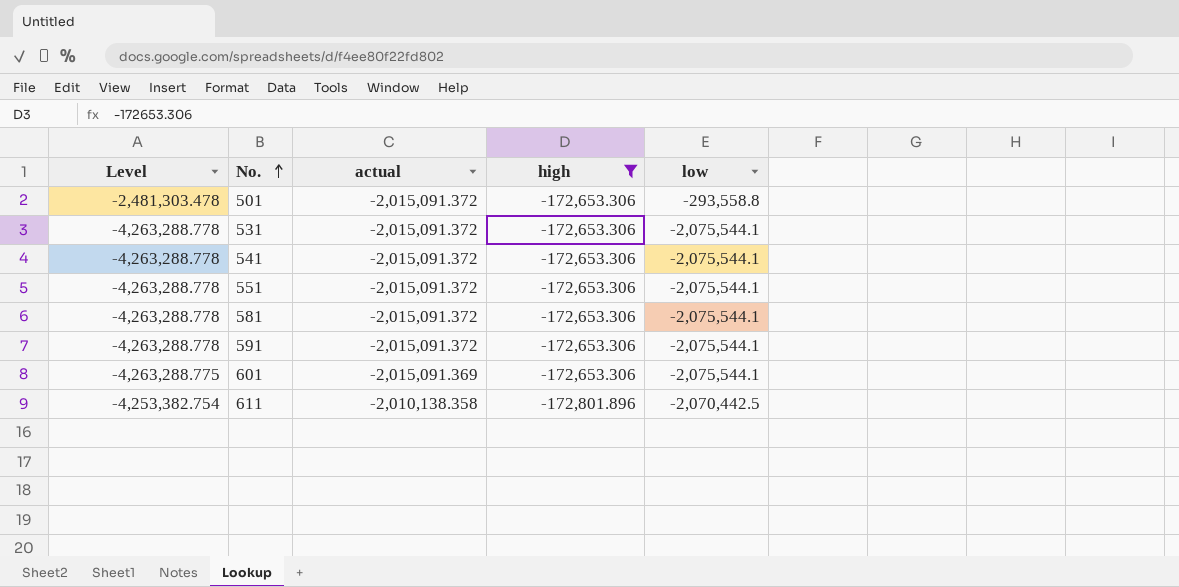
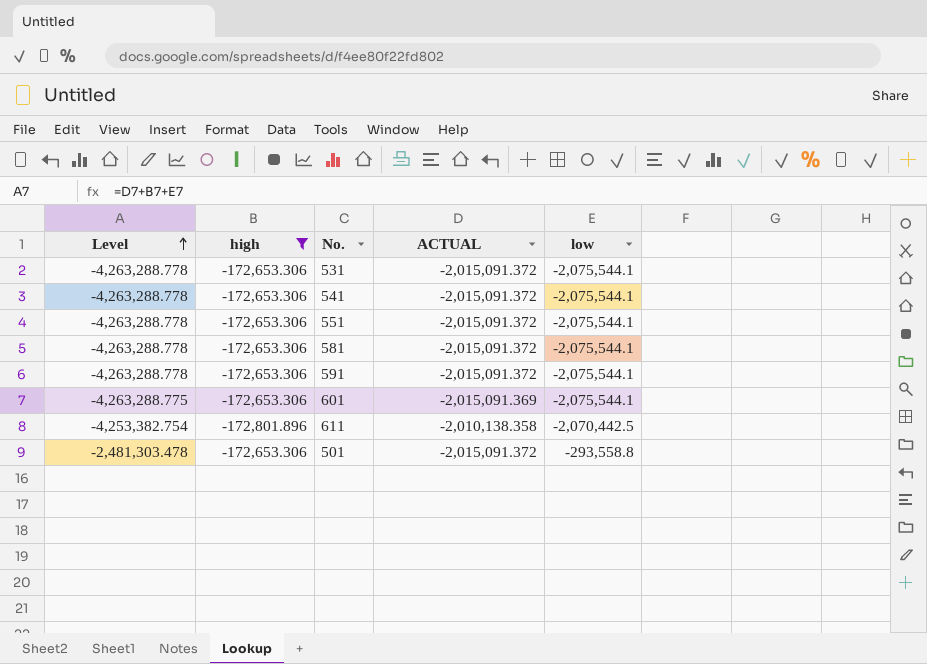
row order: No. ascending -> Level ascending
column high | position: 4 -> 2
column name: actual -> ACTUAL

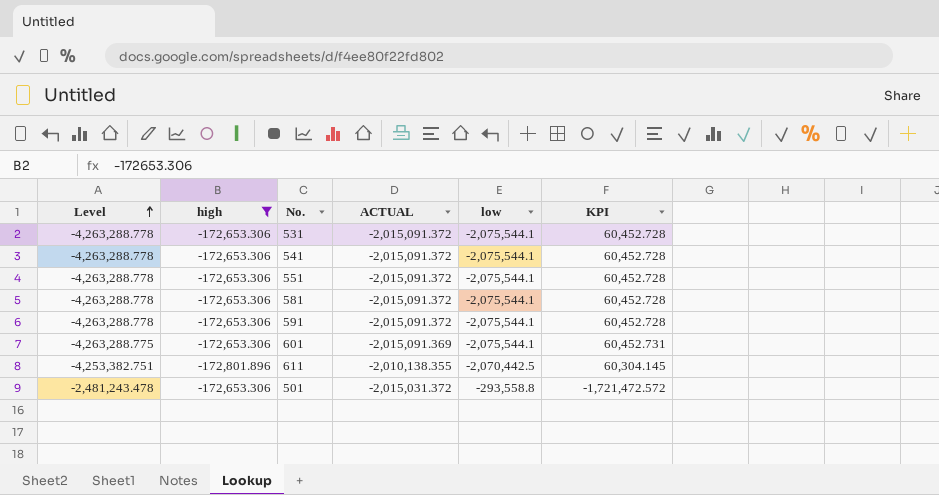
column KPI | formula: none -> [ACTUAL] - [low]
611 | Level: -4,253,382.754 -> -4,253,382.751
611 | ACTUAL: -2,010,138.358 -> -2,010,138.355
501 | Level: -2,481,303.478 -> -2,481,243.478
501 | ACTUAL: -2,015,091.372 -> -2,015,031.372

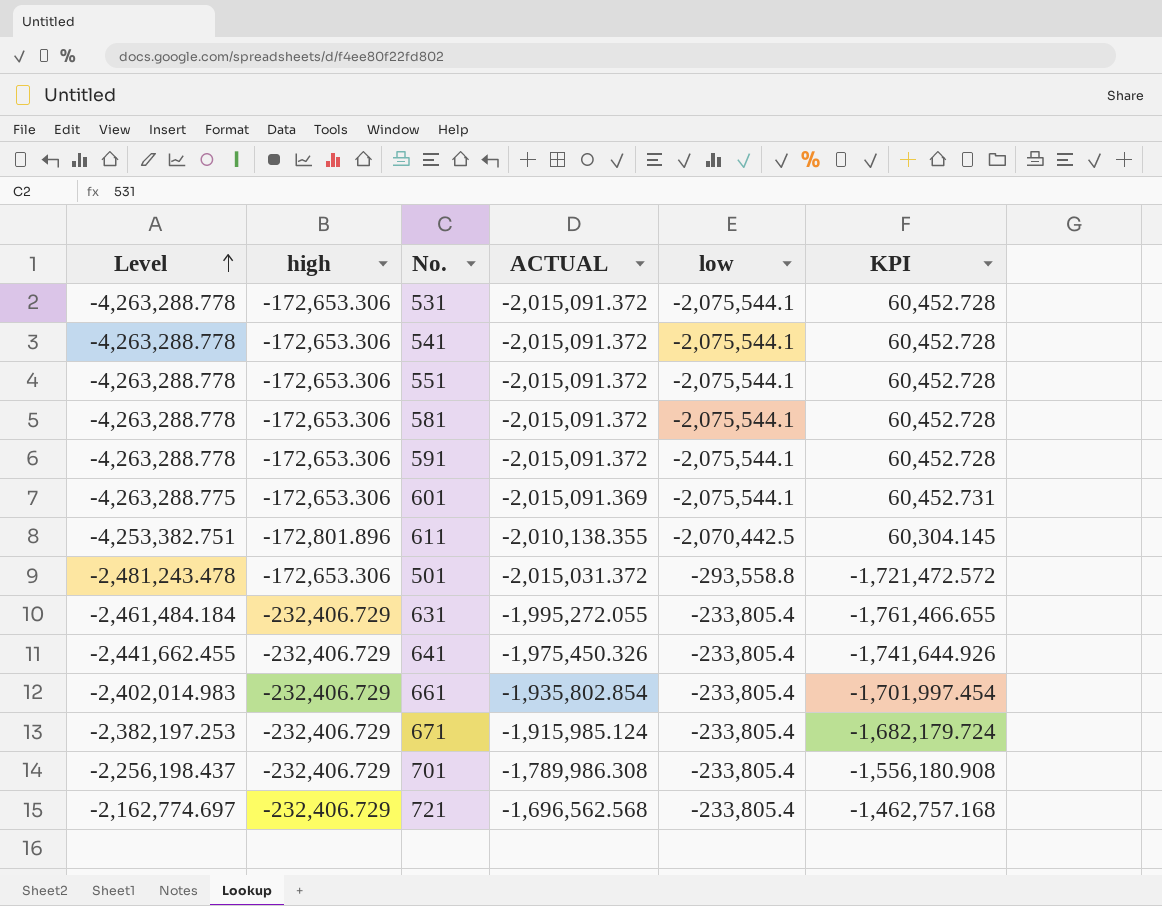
filter: high != -232,406.729 -> none

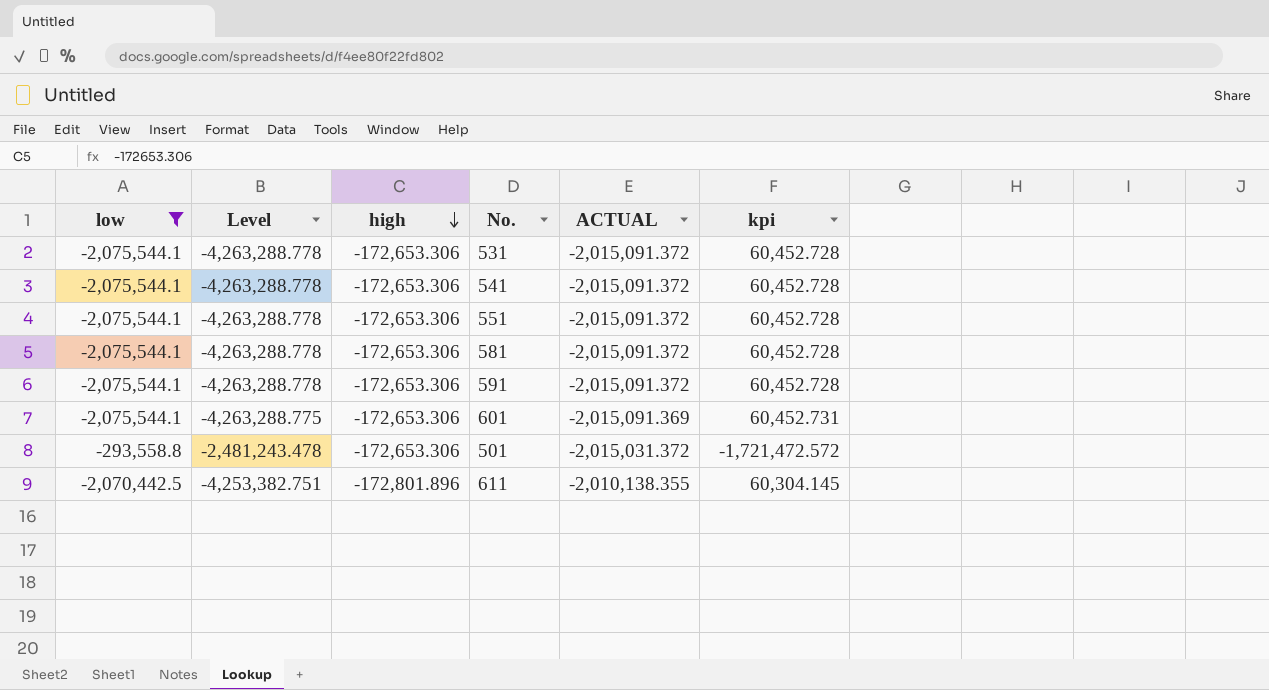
filter: none -> low != -233,805.4
row order: Level ascending -> high descending
column low | position: 5 -> 1
column name: KPI -> kpi

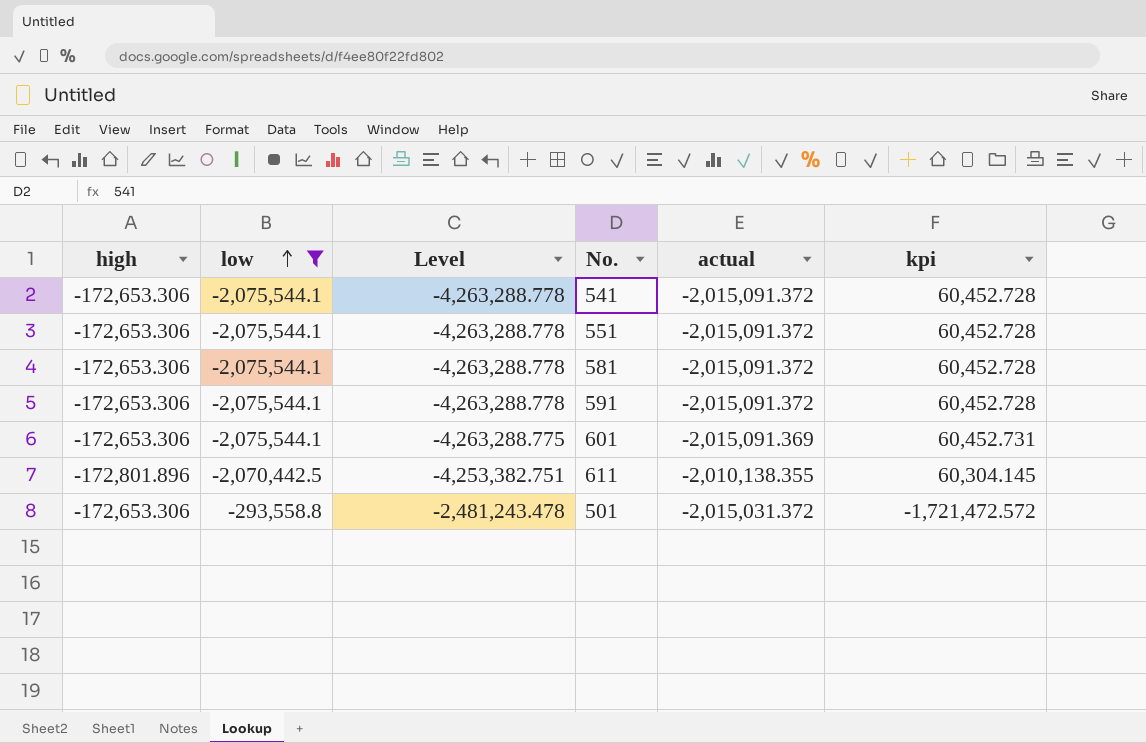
row order: high descending -> low ascending
column high | position: 3 -> 1
column name: ACTUAL -> actual
row 531: -2,075,544.1 | -4,263,288.778 | -172,653.306 | -2,015,091.372 | 60,452.728 -> none

